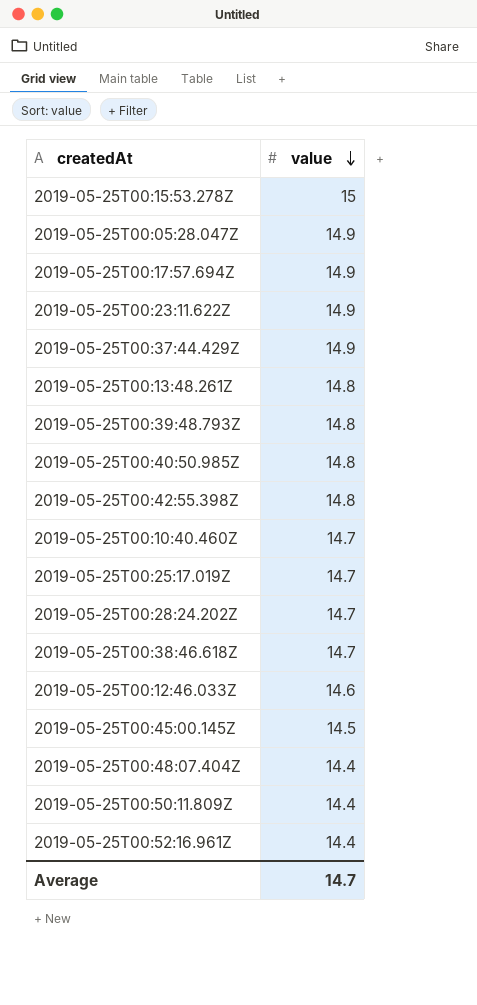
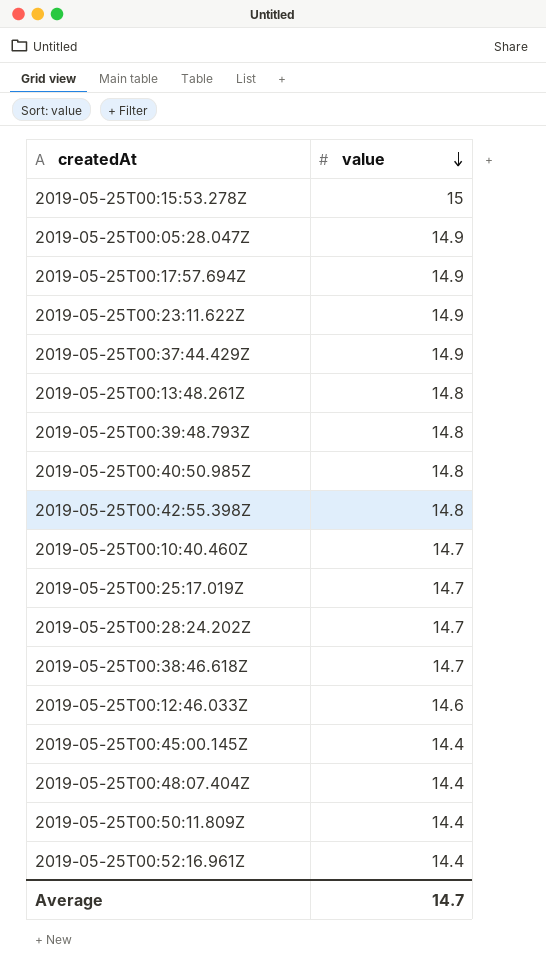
2019-05-25T00:45:00.145Z | value: 14.5 -> 14.4

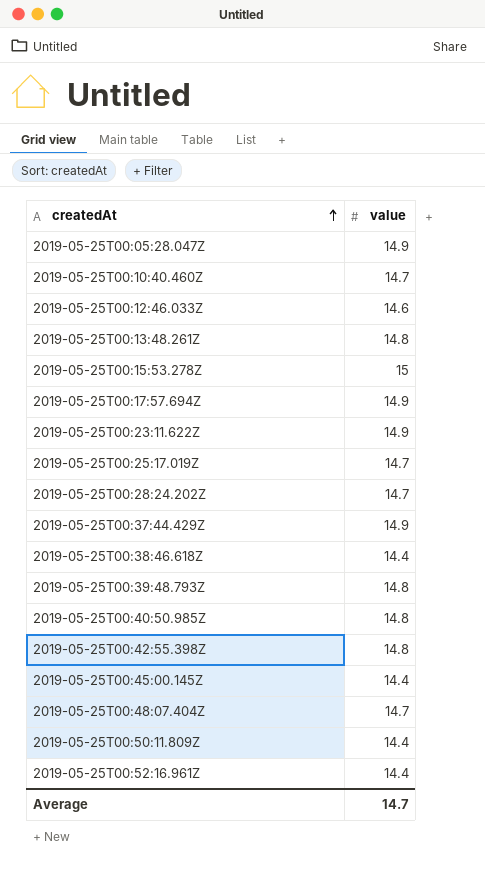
row order: value descending -> createdAt ascending
2019-05-25T00:38:46.618Z | value: 14.7 -> 14.4
2019-05-25T00:48:07.404Z | value: 14.4 -> 14.7

